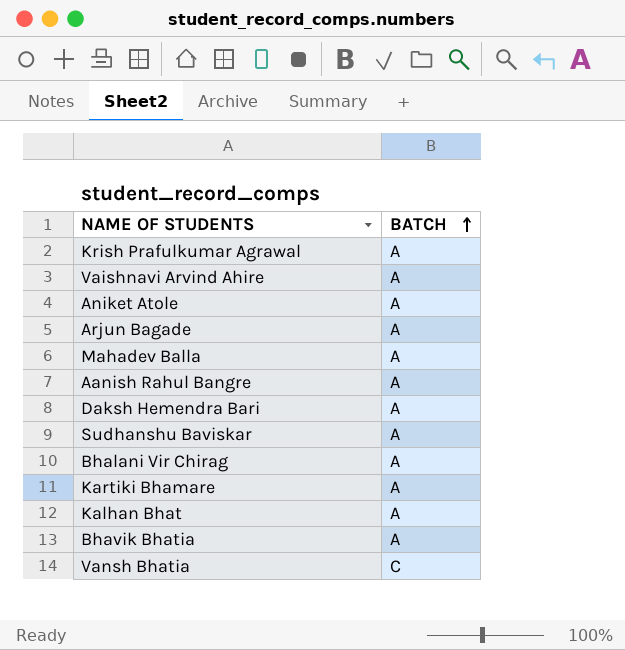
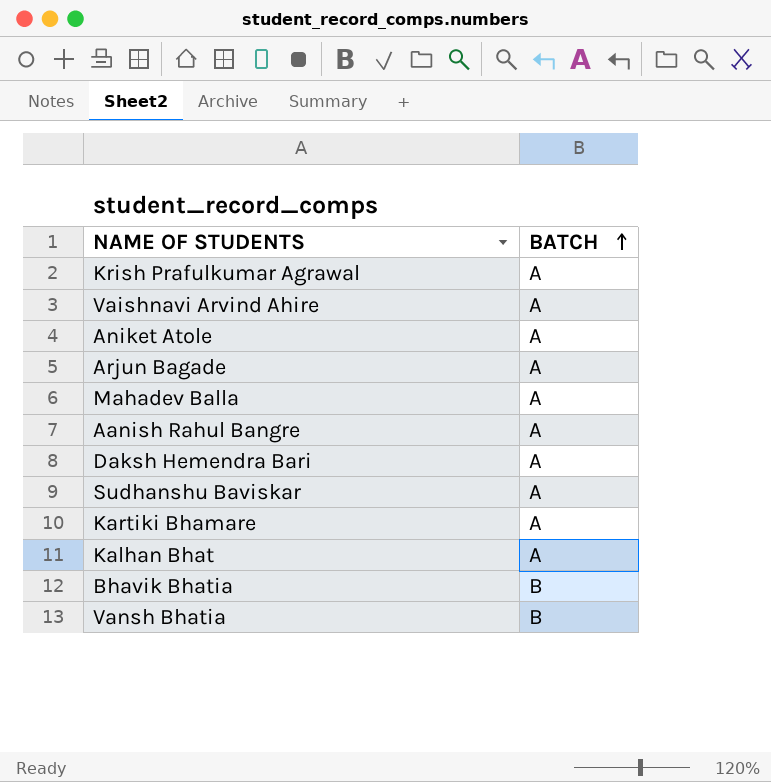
row Bhalani Vir Chirag: A -> none
Bhavik Bhatia | BATCH: A -> B
Vansh Bhatia | BATCH: C -> B

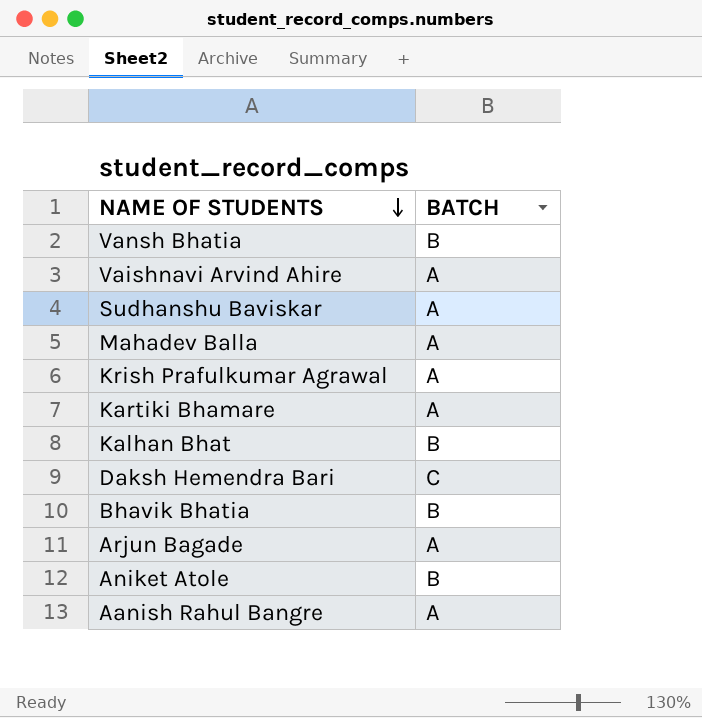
row order: BATCH ascending -> NAME OF STUDENTS descending
Kalhan Bhat | BATCH: A -> B
Daksh Hemendra Bari | BATCH: A -> C
Aniket Atole | BATCH: A -> B

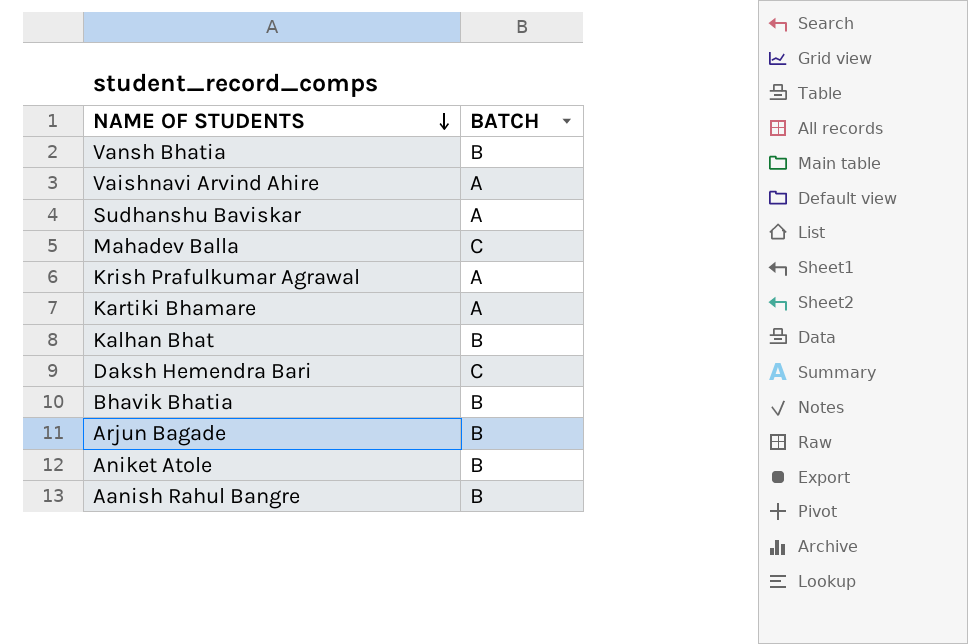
Mahadev Balla | BATCH: A -> C
Arjun Bagade | BATCH: A -> B
Aanish Rahul Bangre | BATCH: A -> B

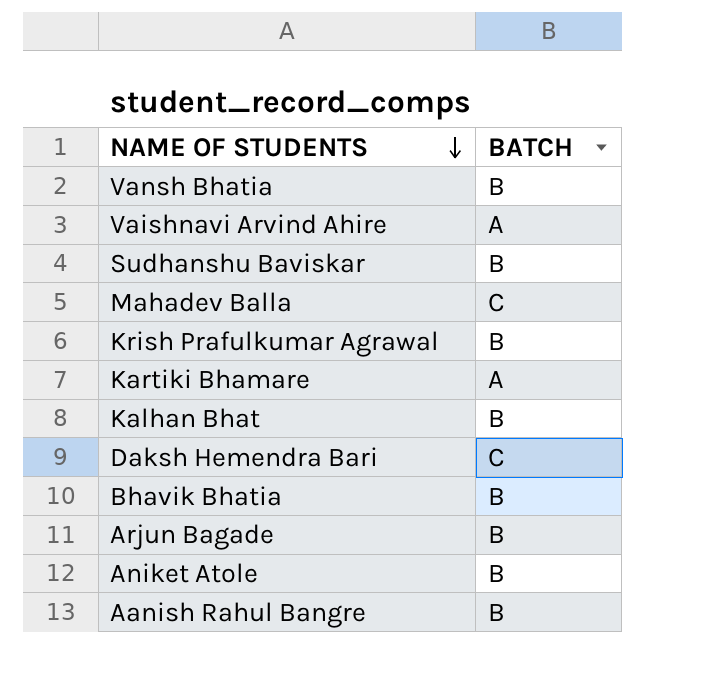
Sudhanshu Baviskar | BATCH: A -> B
Krish Prafulkumar Agrawal | BATCH: A -> B

